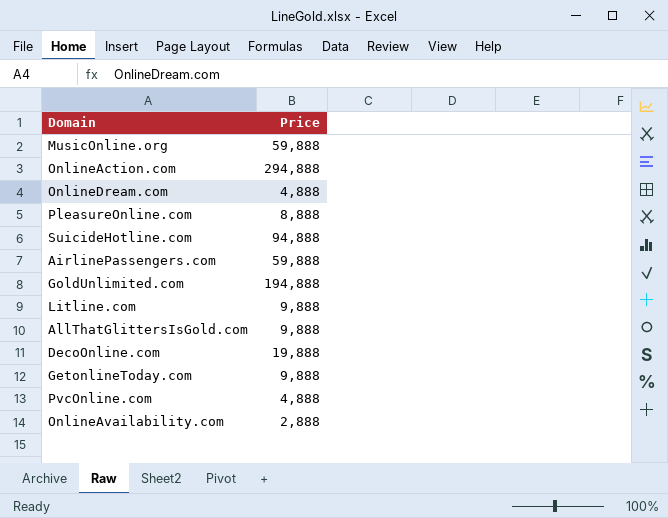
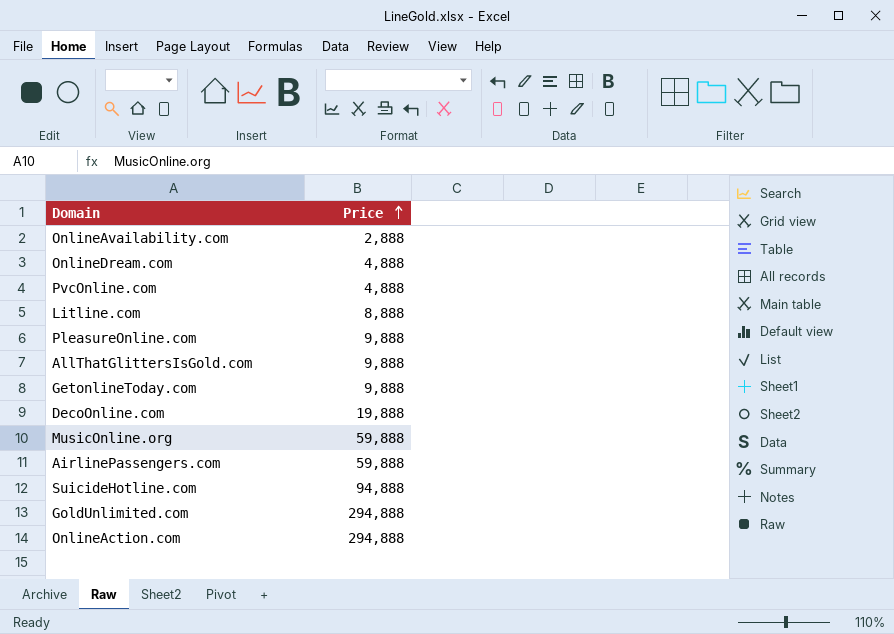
row order: none -> Price ascending
Litline.com | Price: 9,888 -> 8,888
PleasureOnline.com | Price: 8,888 -> 9,888
GoldUnlimited.com | Price: 194,888 -> 294,888

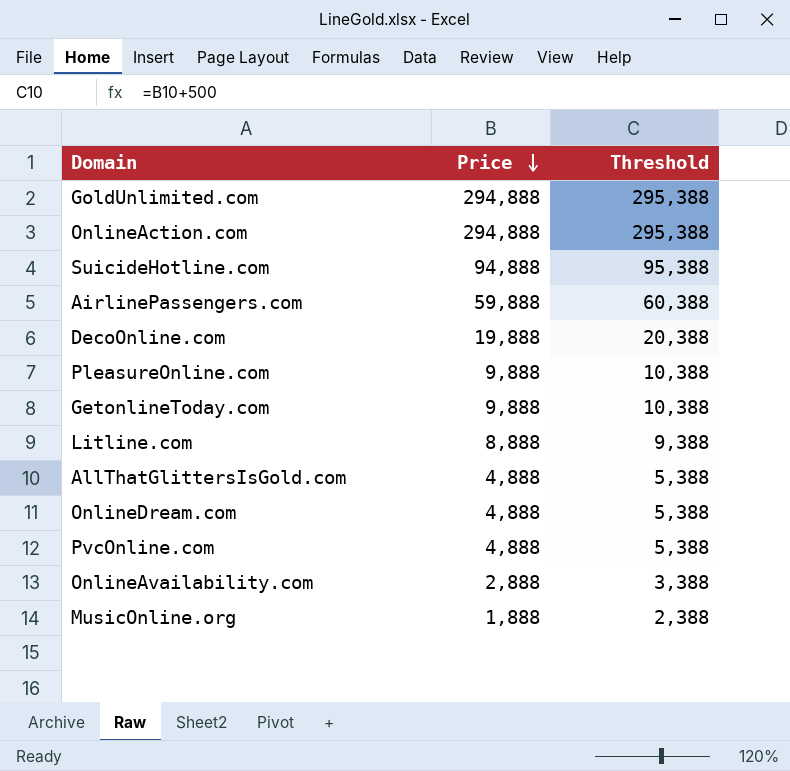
row order: Price ascending -> Price descending
column Threshold | formula: none -> [Price] + 500
AllThatGlittersIsGold.com | Price: 9,888 -> 4,888
MusicOnline.org | Price: 59,888 -> 1,888

